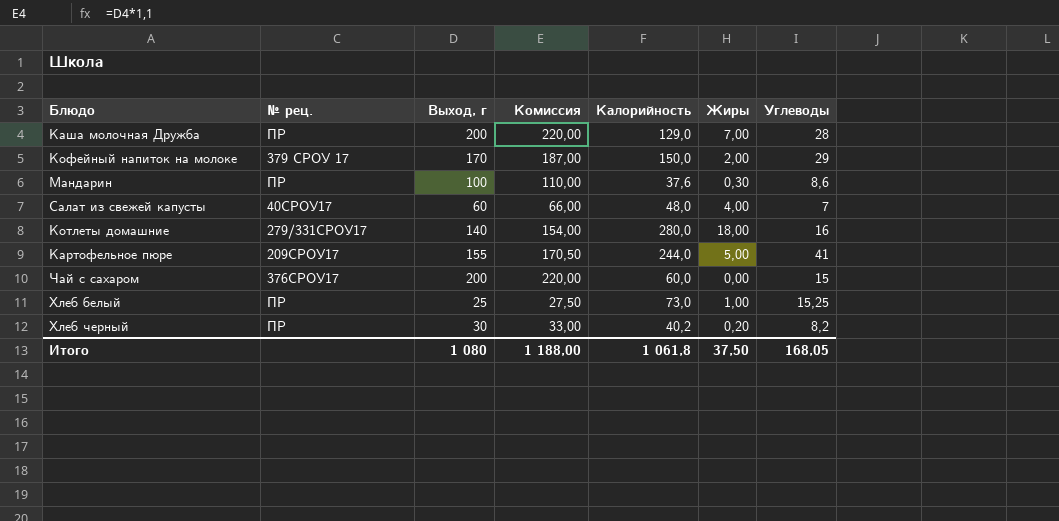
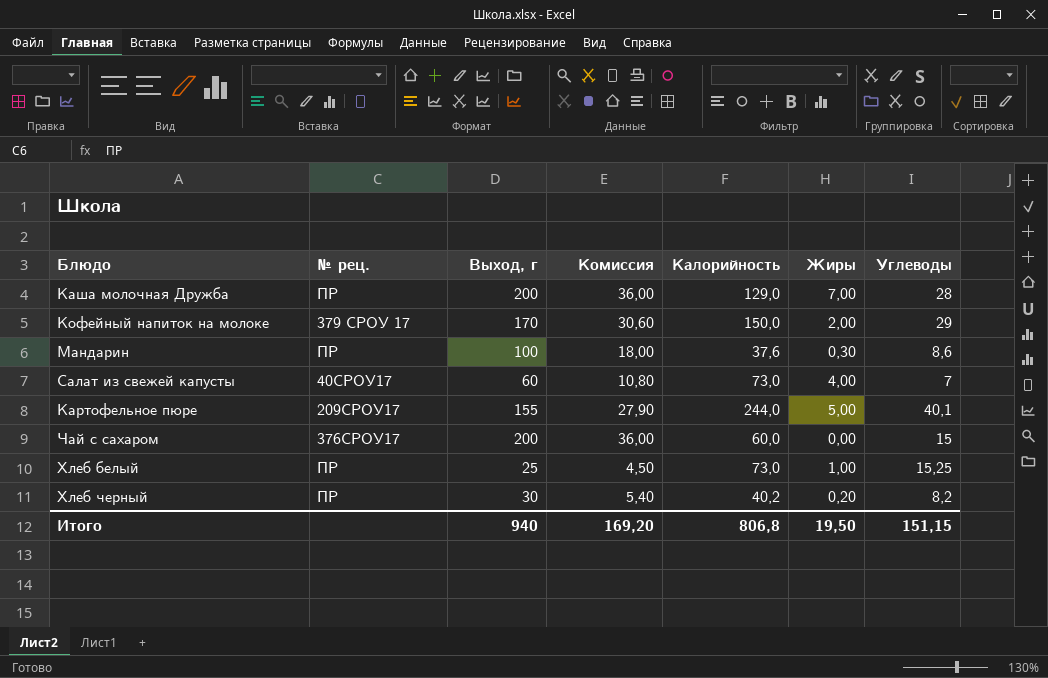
column Комиссия | formula: [Выход, г] * 1,1 -> [Выход, г] * 0,18
row Котлеты домашние: 279/331СРОУ17 | 140 | 154,00 | 280,0 | 18,00 | 16 -> none
Салат из свежей капусты | Калорийность: 48,0 -> 73,0
Картофельное пюре | Углеводы: 41 -> 40,1
Итого | Выход, г: 1 080 -> 940
Итого | Комиссия: 1 188,00 -> 169,20
Итого | Калорийность: 1 061,8 -> 806,8
Итого | Жиры: 37,50 -> 19,50
Итого | Углеводы: 168,05 -> 151,15

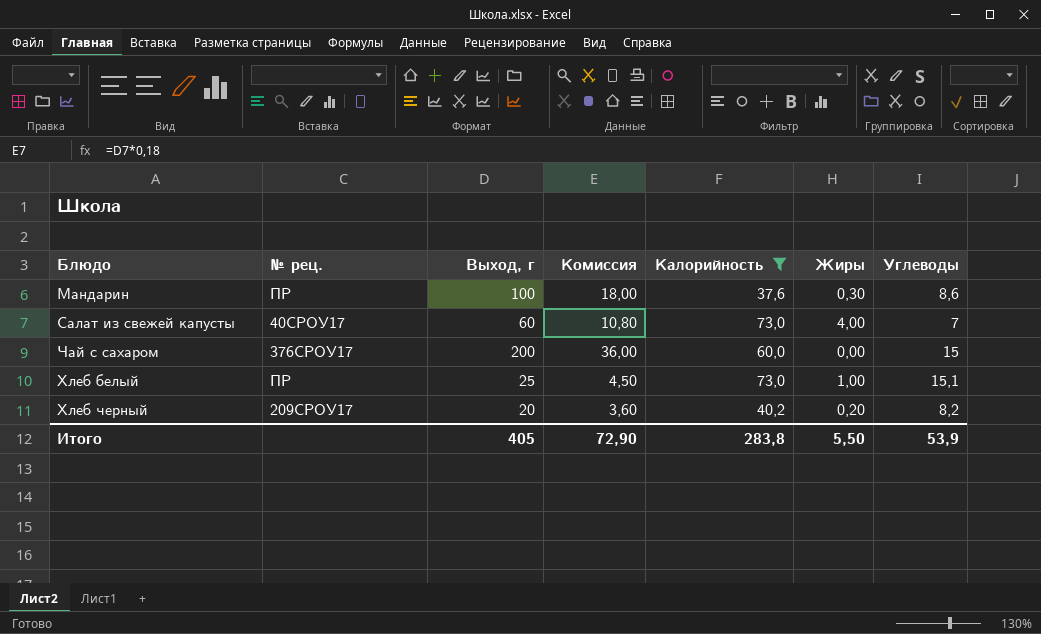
filter: none -> Калорийность <= 73,0
Хлеб белый | Углеводы: 15,25 -> 15,1
Хлеб черный | № рец.: ПР -> 209СРОУ17
Хлеб черный | Выход, г: 30 -> 20
Хлеб черный | Комиссия: 5,40 -> 3,60
Итого | Выход, г: 940 -> 405
Итого | Комиссия: 169,20 -> 72,90
Итого | Калорийность: 806,8 -> 283,8
Итого | Жиры: 19,50 -> 5,50
Итого | Углеводы: 151,15 -> 53,9

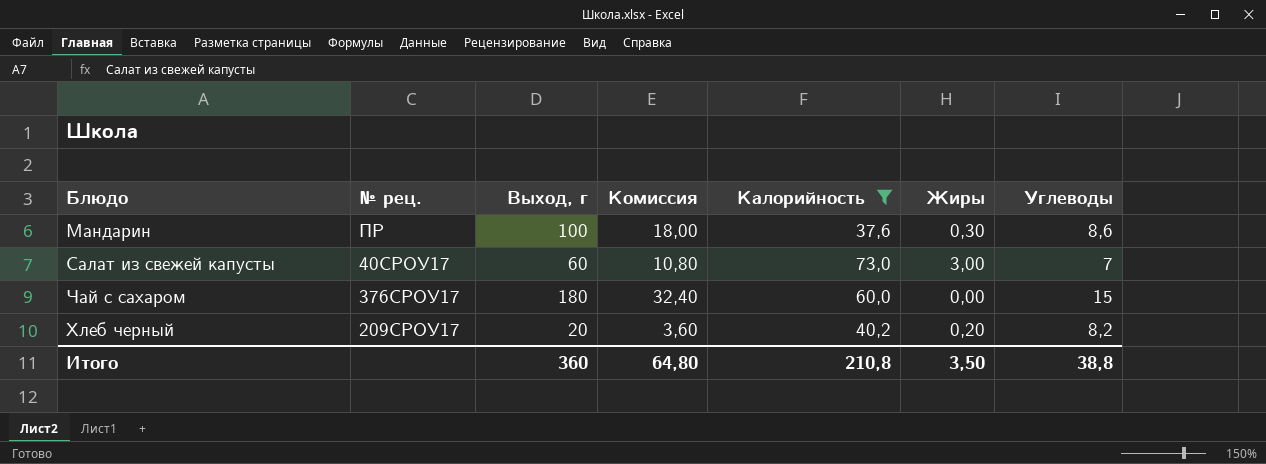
row Хлеб белый: ПР | 25 | 4,50 | 73,0 | 1,00 | 15,1 -> none
Салат из свежей капусты | Жиры: 4,00 -> 3,00
Чай с сахаром | Выход, г: 200 -> 180
Чай с сахаром | Комиссия: 36,00 -> 32,40
Итого | Выход, г: 405 -> 360
Итого | Комиссия: 72,90 -> 64,80
Итого | Калорийность: 283,8 -> 210,8
Итого | Жиры: 5,50 -> 3,50
Итого | Углеводы: 53,9 -> 38,8

